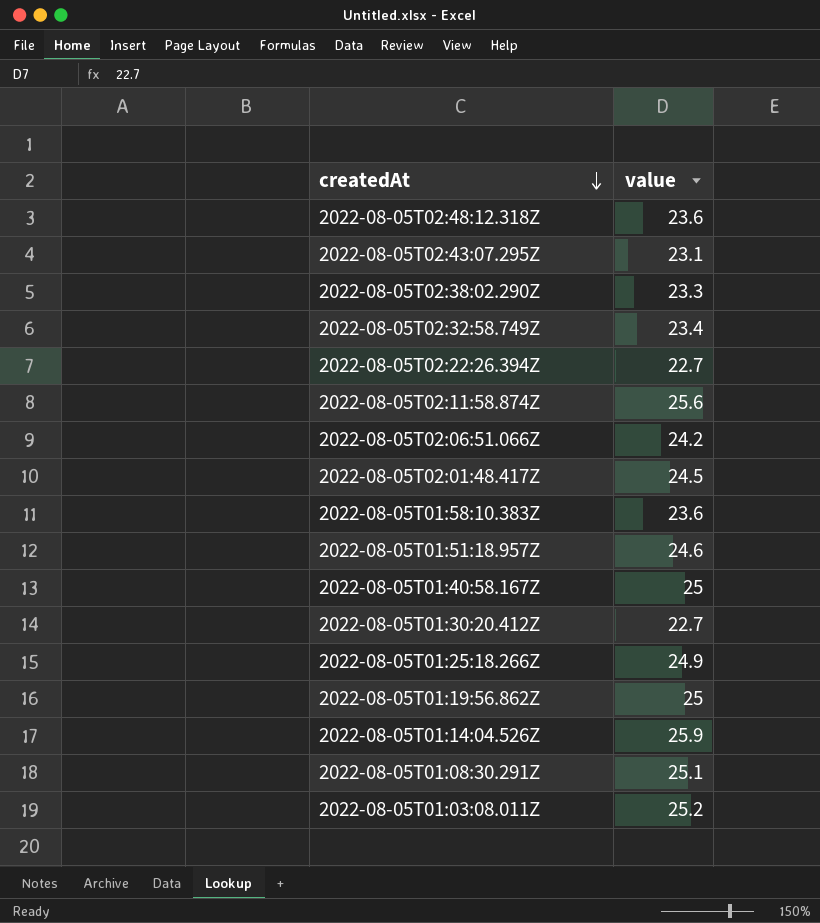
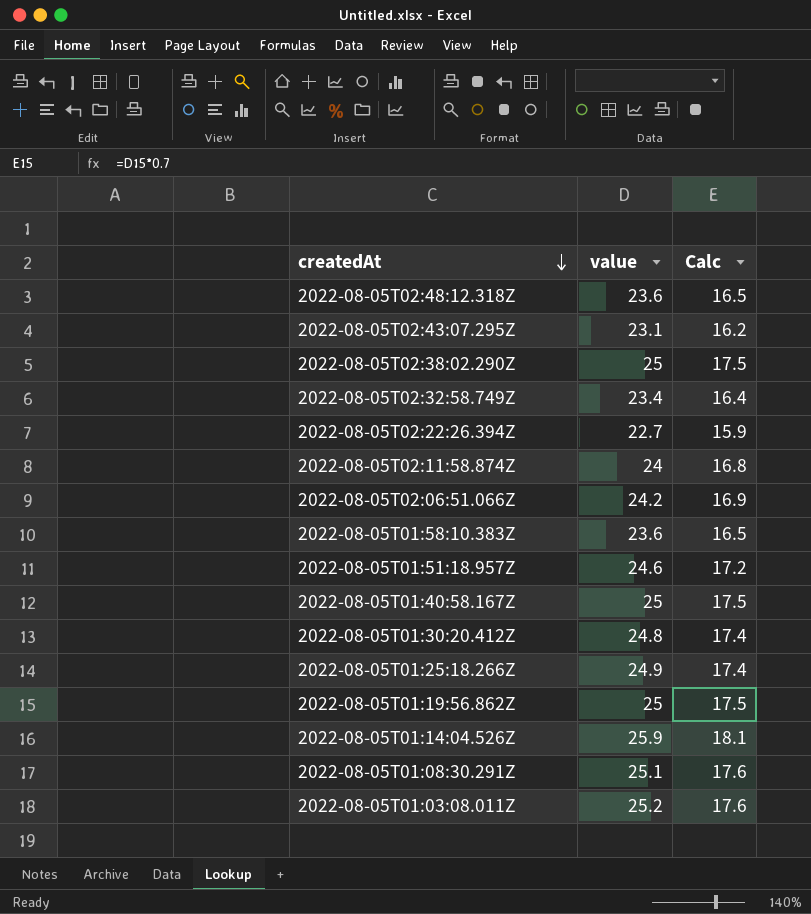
column Calc | formula: none -> [value] * 0.7
row 2022-08-05T02:01:48.417Z: 24.5 -> none
2022-08-05T02:38:02.290Z | value: 23.3 -> 25
2022-08-05T02:11:58.874Z | value: 25.6 -> 24
2022-08-05T01:30:20.412Z | value: 22.7 -> 24.8

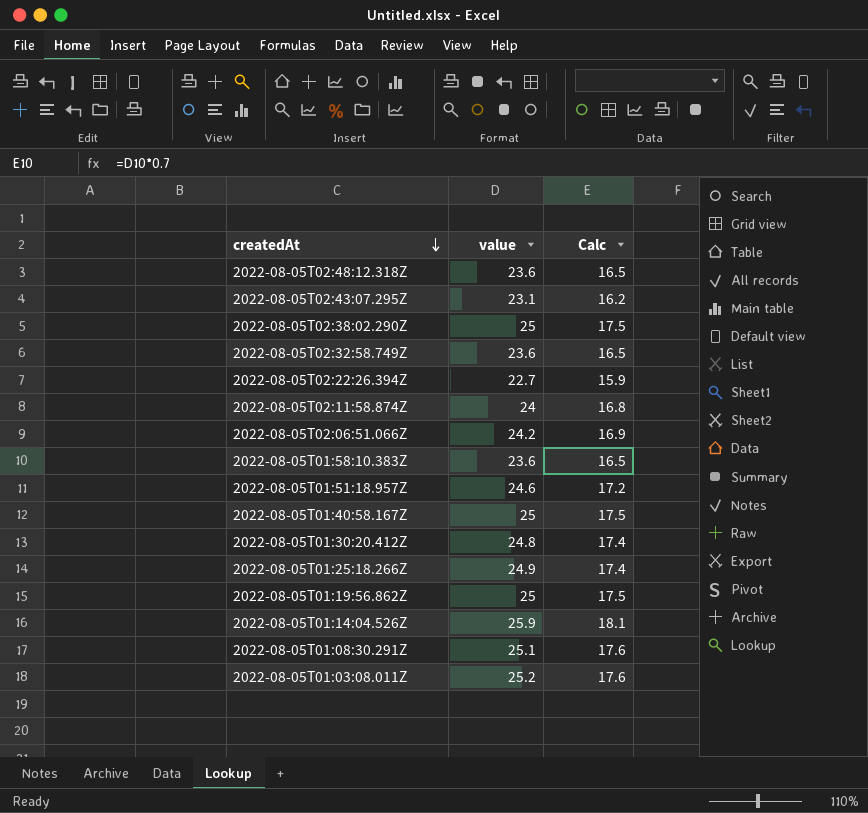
2022-08-05T02:32:58.749Z | value: 23.4 -> 23.6
2022-08-05T02:32:58.749Z | Calc: 16.4 -> 16.5

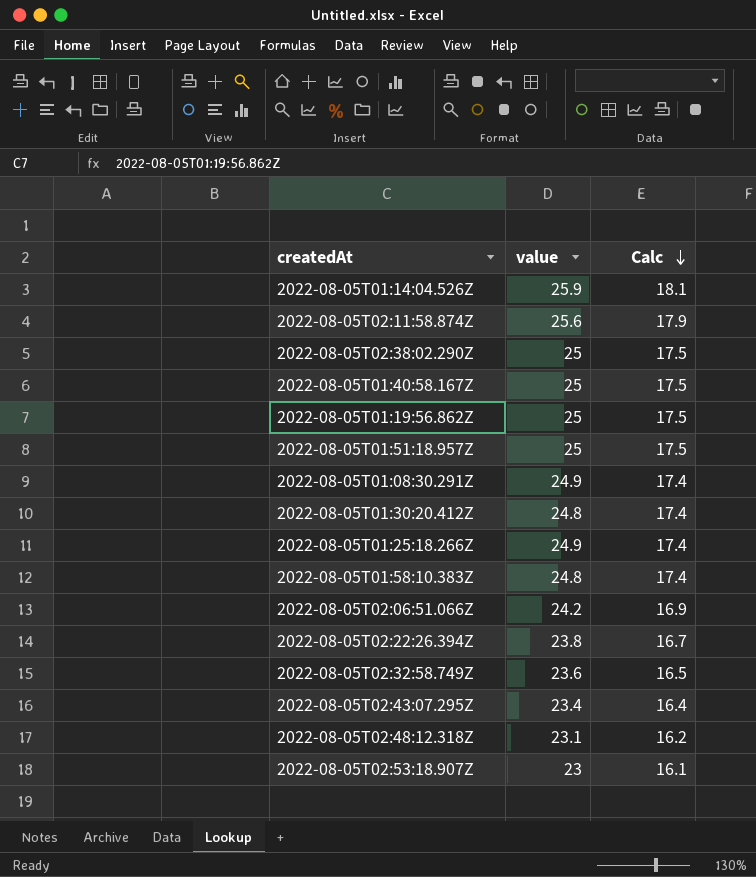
row order: createdAt descending -> Calc descending
row 2022-08-05T01:03:08.011Z: 25.2 | 17.6 -> none
2022-08-05T02:11:58.874Z | value: 24 -> 25.6
2022-08-05T02:11:58.874Z | Calc: 16.8 -> 17.9
2022-08-05T01:51:18.957Z | value: 24.6 -> 25
2022-08-05T01:51:18.957Z | Calc: 17.2 -> 17.5
2022-08-05T01:08:30.291Z | value: 25.1 -> 24.9
2022-08-05T01:08:30.291Z | Calc: 17.6 -> 17.4
2022-08-05T01:58:10.383Z | value: 23.6 -> 24.8
2022-08-05T01:58:10.383Z | Calc: 16.5 -> 17.4
2022-08-05T02:22:26.394Z | value: 22.7 -> 23.8
2022-08-05T02:22:26.394Z | Calc: 15.9 -> 16.7
2022-08-05T02:43:07.295Z | value: 23.1 -> 23.4
2022-08-05T02:43:07.295Z | Calc: 16.2 -> 16.4
2022-08-05T02:48:12.318Z | value: 23.6 -> 23.1
2022-08-05T02:48:12.318Z | Calc: 16.5 -> 16.2
row 2022-08-05T02:53:18.907Z: none -> 23 | 16.1

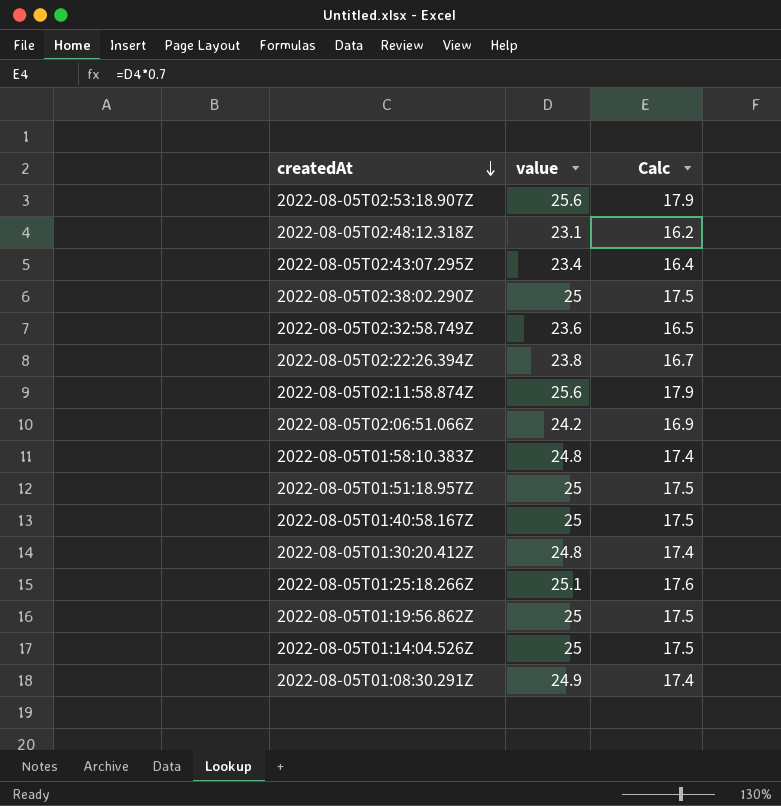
row order: Calc descending -> createdAt descending
2022-08-05T02:53:18.907Z | value: 23 -> 25.6
2022-08-05T02:53:18.907Z | Calc: 16.1 -> 17.9
2022-08-05T01:25:18.266Z | value: 24.9 -> 25.1
2022-08-05T01:25:18.266Z | Calc: 17.4 -> 17.6
2022-08-05T01:14:04.526Z | value: 25.9 -> 25
2022-08-05T01:14:04.526Z | Calc: 18.1 -> 17.5

